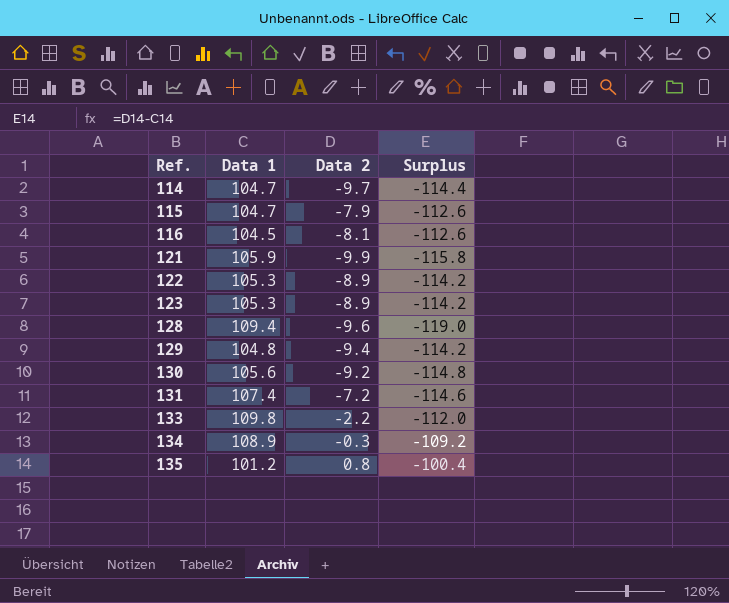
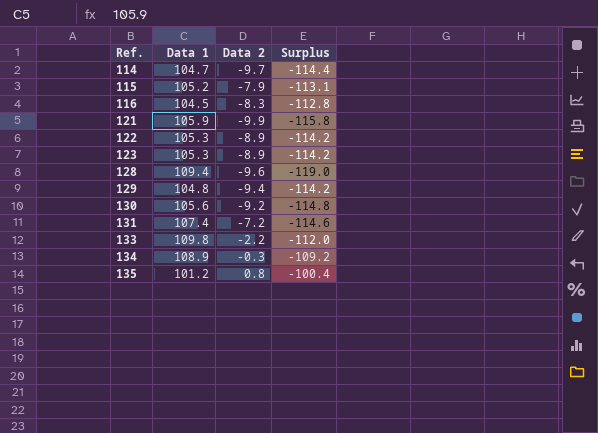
115 | Data 1: 104.7 -> 105.2
115 | Surplus: -112.6 -> -113.1
116 | Data 2: -8.1 -> -8.3
116 | Surplus: -112.6 -> -112.8

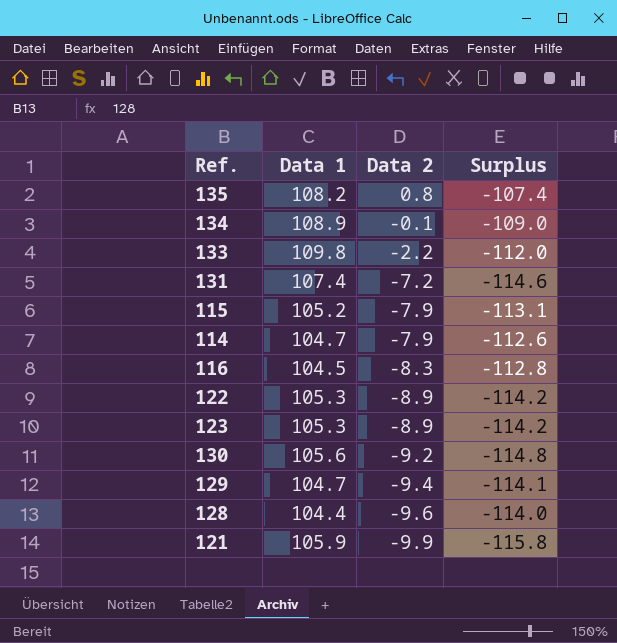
row order: Ref. ascending -> Data 2 descending
135 | Data 1: 101.2 -> 108.2
135 | Surplus: -100.4 -> -107.4
134 | Data 2: -0.3 -> -0.1
134 | Surplus: -109.2 -> -109.0
114 | Data 2: -9.7 -> -7.9
114 | Surplus: -114.4 -> -112.6
129 | Data 1: 104.8 -> 104.7
129 | Surplus: -114.2 -> -114.1
128 | Data 1: 109.4 -> 104.4
128 | Surplus: -119.0 -> -114.0

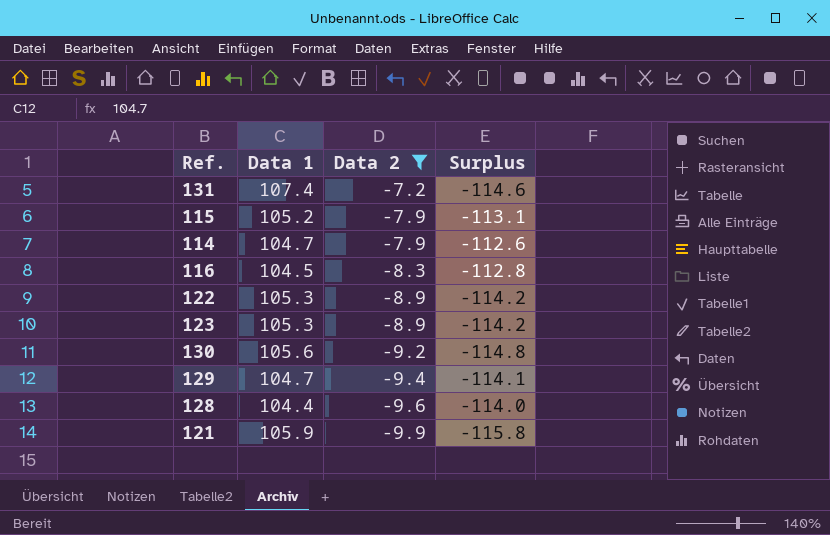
filter: none -> Data 2 <= -7.2

